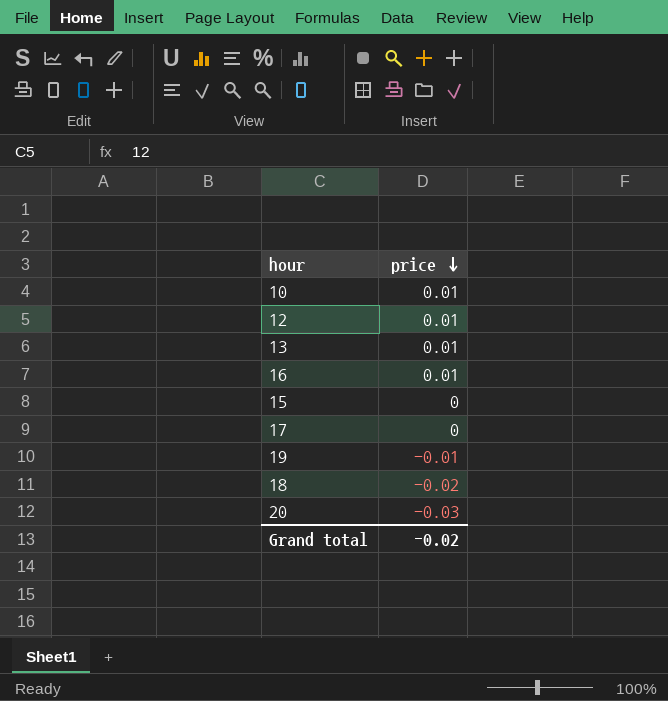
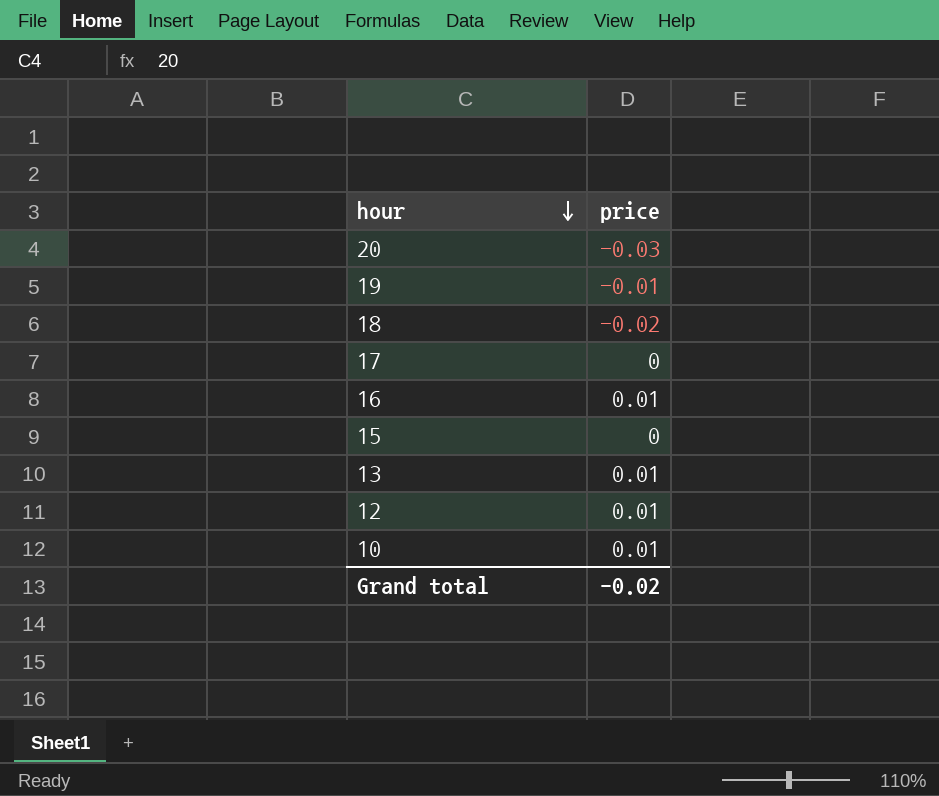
row order: price descending -> hour descending

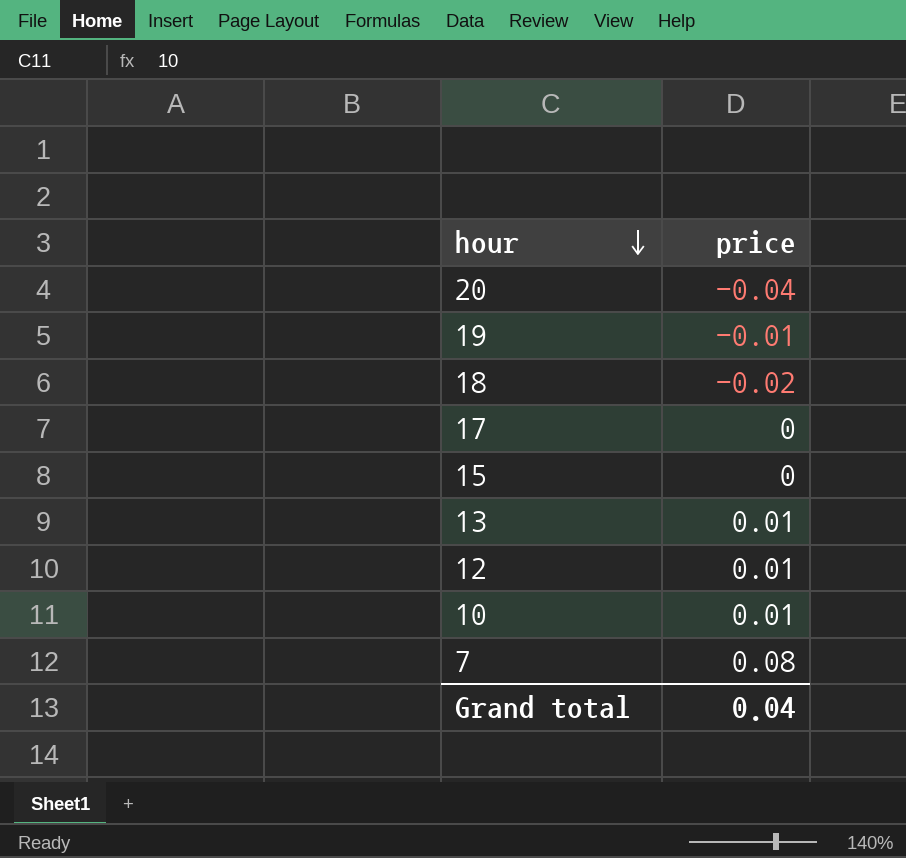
row 16: 0.01 -> none
20 | price: -0.03 -> -0.04
row 7: none -> 0.08
Grand total | price: -0.02 -> 0.04

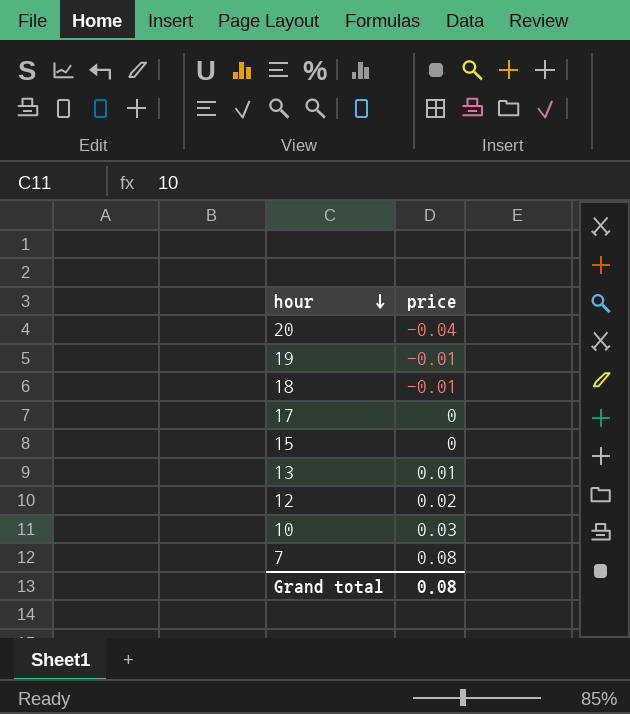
18 | price: -0.02 -> -0.01
12 | price: 0.01 -> 0.02
10 | price: 0.01 -> 0.03
Grand total | price: 0.04 -> 0.08

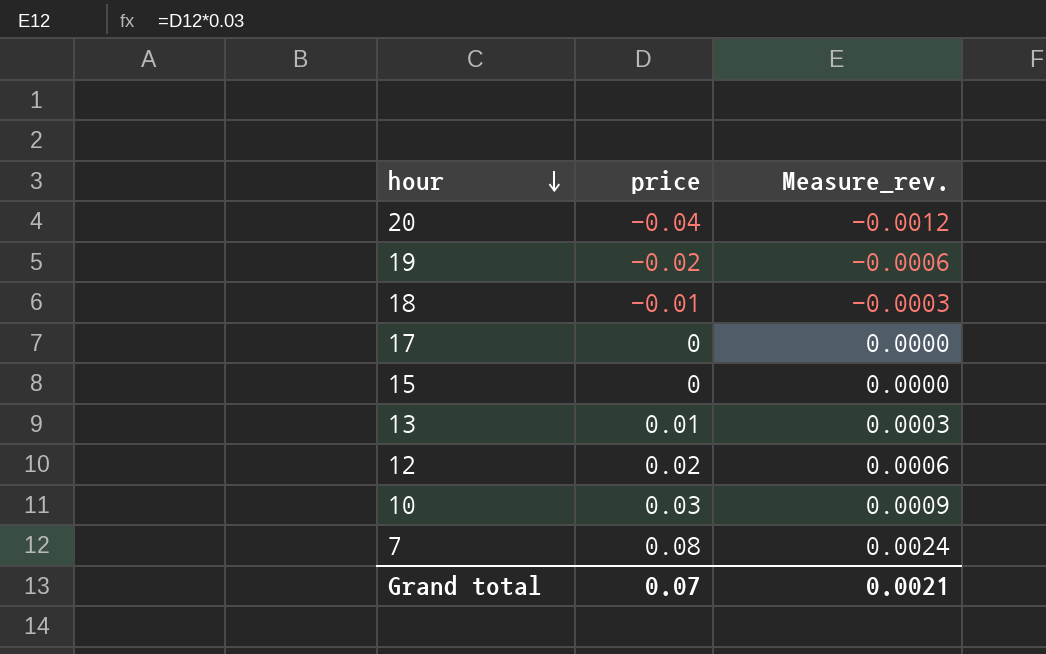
column Measure_rev. | formula: none -> [price] * 0.03
19 | price: -0.01 -> -0.02
Grand total | price: 0.08 -> 0.07

